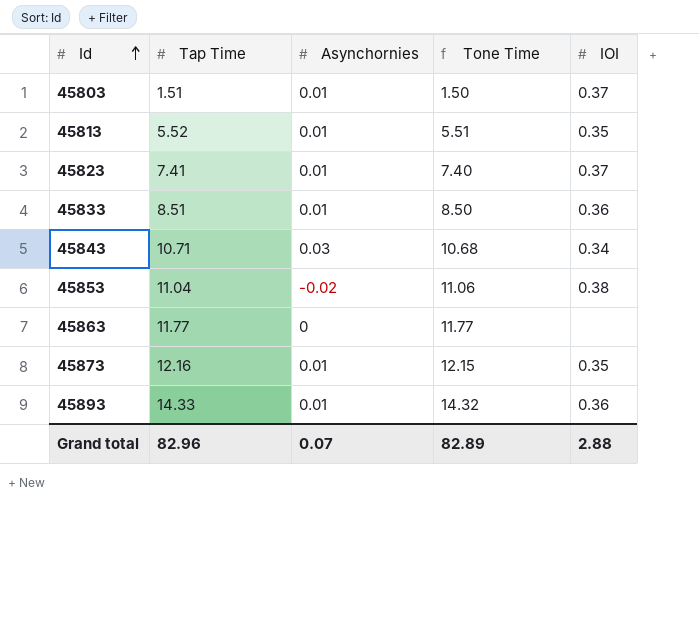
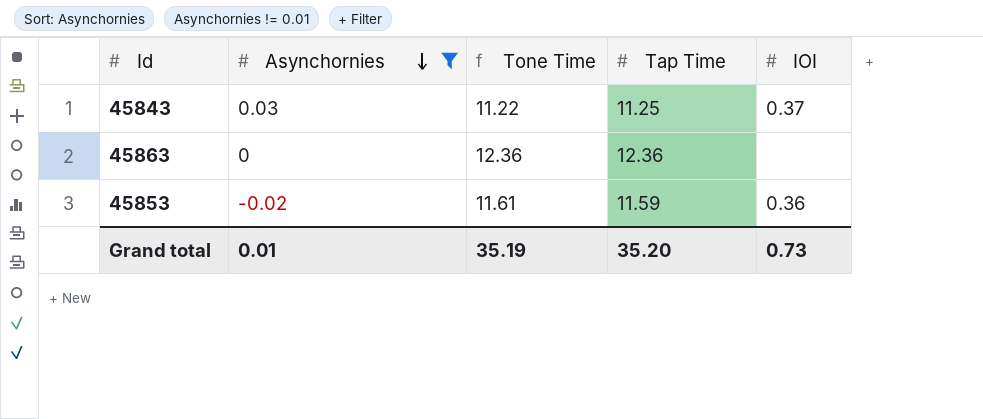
filter: none -> Asynchornies != 0.01
row order: Id ascending -> Asynchornies descending
column Tap Time | position: 2 -> 4
45843 | Tone Time: 10.68 -> 11.22
45843 | Tap Time: 10.71 -> 11.25
45843 | IOI: 0.34 -> 0.37
45863 | Tone Time: 11.77 -> 12.36
45863 | Tap Time: 11.77 -> 12.36
45853 | Tone Time: 11.06 -> 11.61
45853 | Tap Time: 11.04 -> 11.59
45853 | IOI: 0.38 -> 0.36
Grand total | Asynchornies: 0.07 -> 0.01
Grand total | Tone Time: 82.89 -> 35.19
Grand total | Tap Time: 82.96 -> 35.20
Grand total | IOI: 2.88 -> 0.73

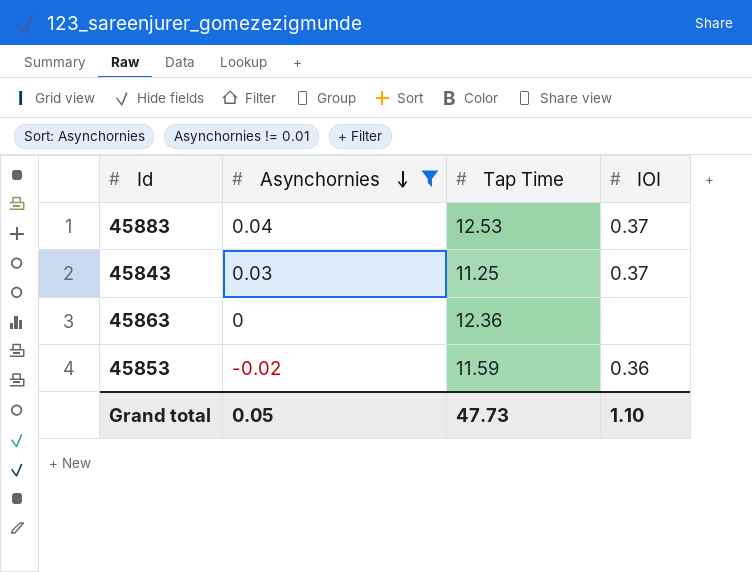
column Tone Time | formula: [Tap Time] - [Asynchornies] -> none
row 45883: none -> 0.04 | 12.53 | 0.37
Grand total | Asynchornies: 0.01 -> 0.05
Grand total | Tap Time: 35.20 -> 47.73
Grand total | IOI: 0.73 -> 1.10

